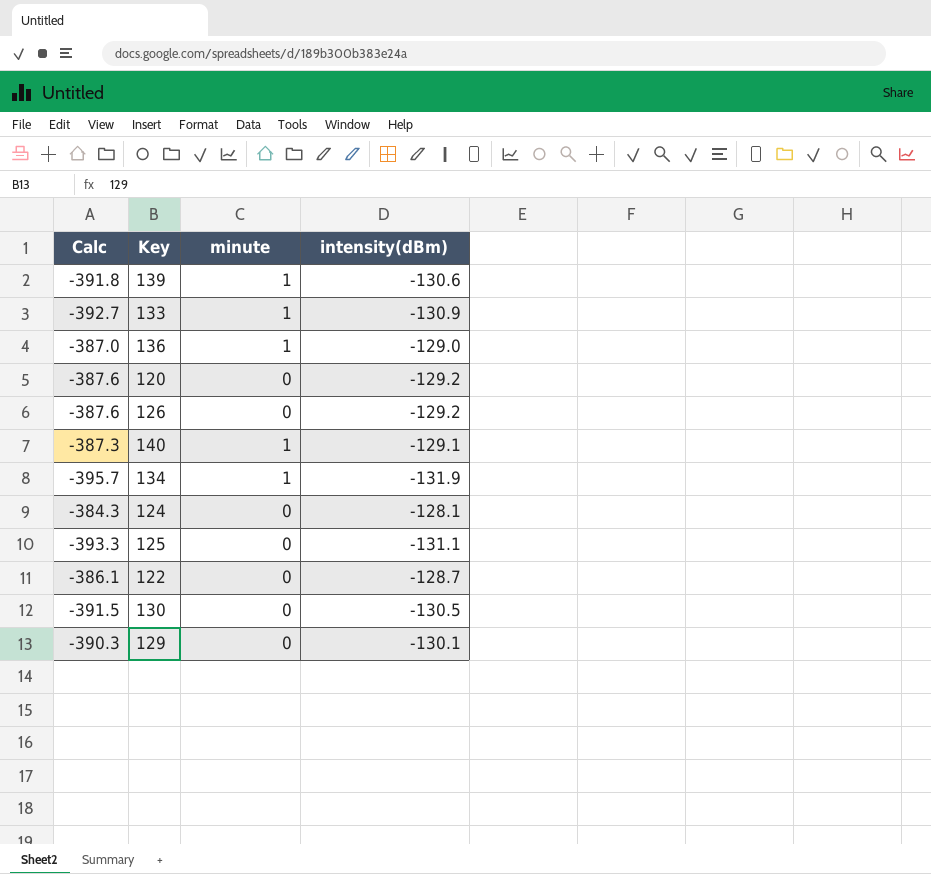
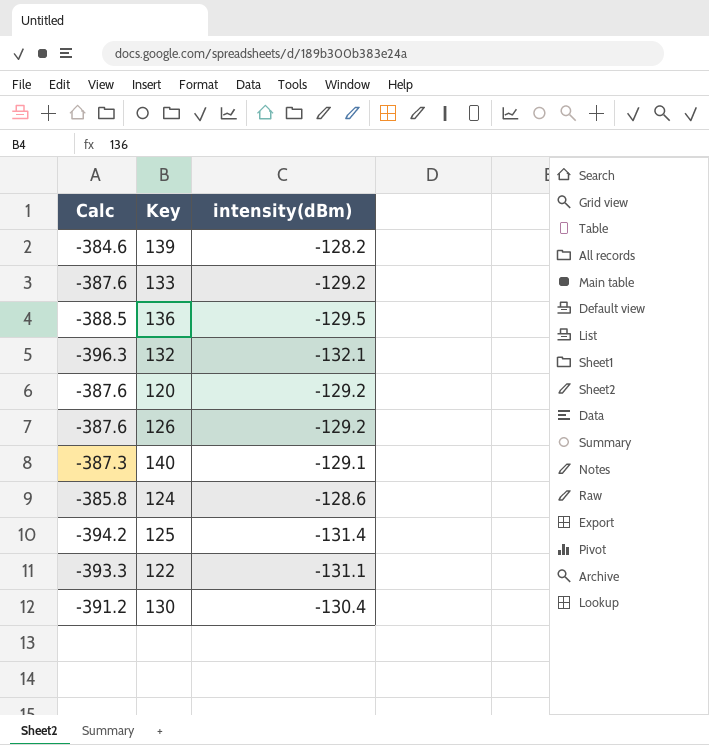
column minute | position: 3 -> none
row 134: -395.7 | 1 | -131.9 -> none
row 129: -390.3 | 0 | -130.1 -> none
139 | Calc: -391.8 -> -384.6
139 | intensity(dBm): -130.6 -> -128.2
133 | Calc: -392.7 -> -387.6
133 | intensity(dBm): -130.9 -> -129.2
136 | Calc: -387.0 -> -388.5
136 | intensity(dBm): -129.0 -> -129.5
row 132: none -> -396.3 | -132.1
124 | Calc: -384.3 -> -385.8
124 | intensity(dBm): -128.1 -> -128.6
125 | Calc: -393.3 -> -394.2
125 | intensity(dBm): -131.1 -> -131.4
122 | Calc: -386.1 -> -393.3
122 | intensity(dBm): -128.7 -> -131.1
130 | Calc: -391.5 -> -391.2
130 | intensity(dBm): -130.5 -> -130.4

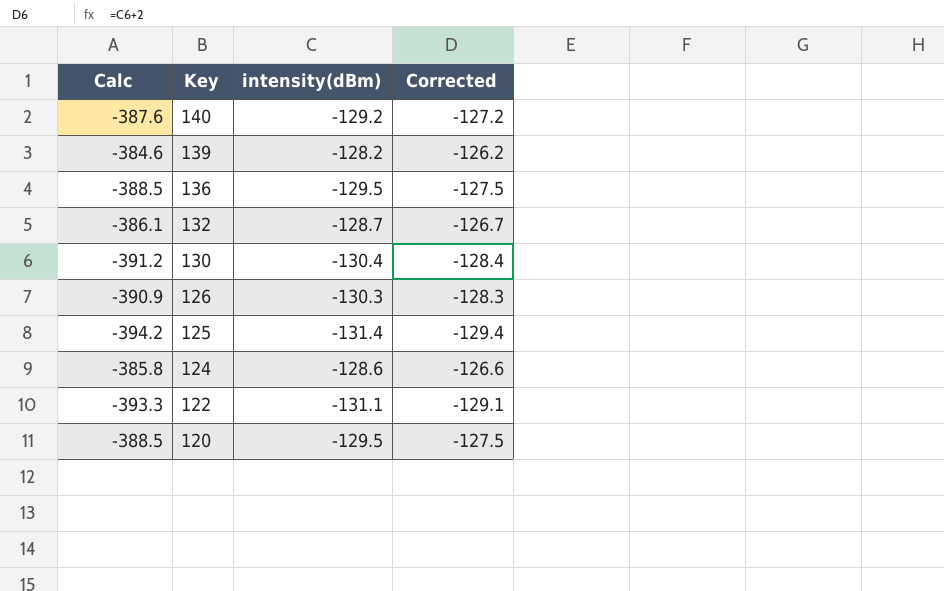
row order: none -> Key descending
column Corrected | formula: none -> [intensity(dBm)] + 2
row 133: -387.6 | -129.2 -> none
140 | Calc: -387.3 -> -387.6
140 | intensity(dBm): -129.1 -> -129.2
132 | Calc: -396.3 -> -386.1
132 | intensity(dBm): -132.1 -> -128.7
126 | Calc: -387.6 -> -390.9
126 | intensity(dBm): -129.2 -> -130.3
120 | Calc: -387.6 -> -388.5
120 | intensity(dBm): -129.2 -> -129.5

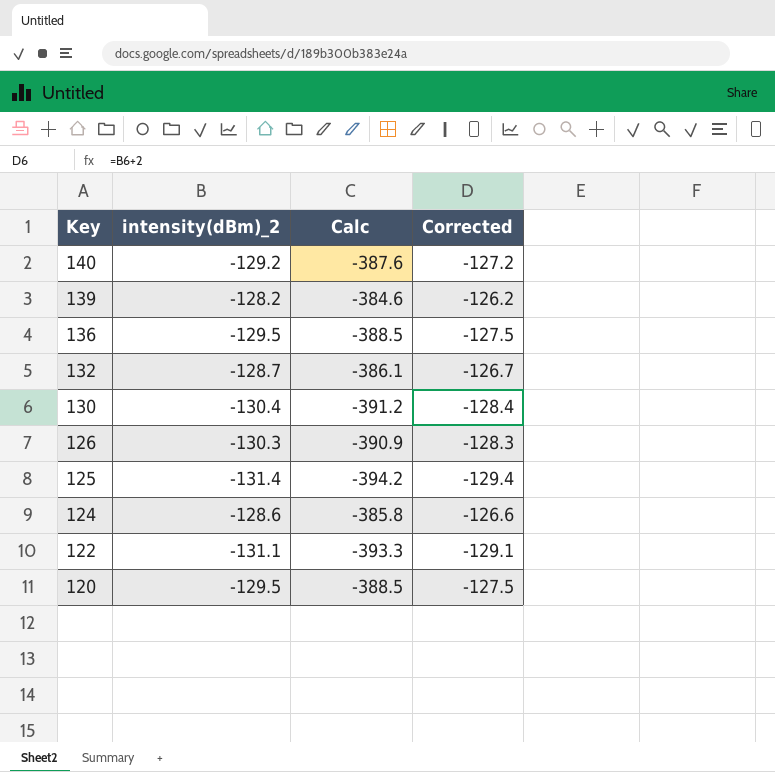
column name: intensity(dBm) -> intensity(dBm)_2
column Calc | position: 1 -> 3

